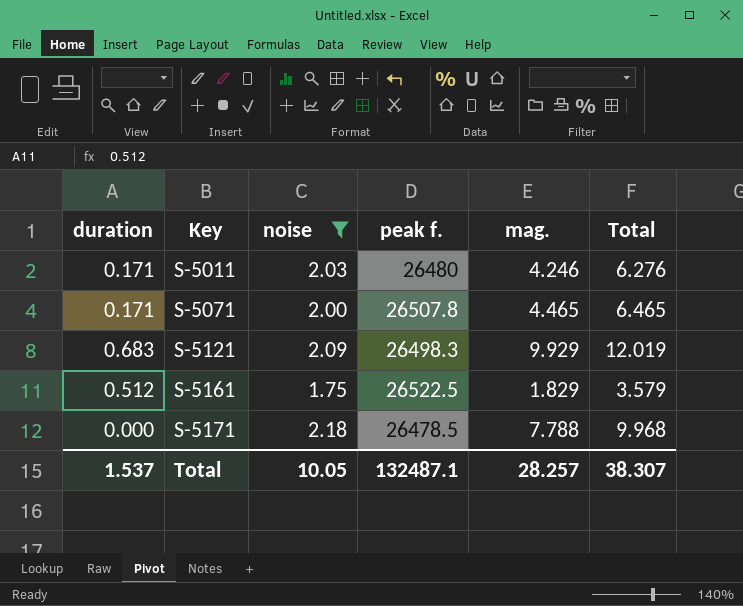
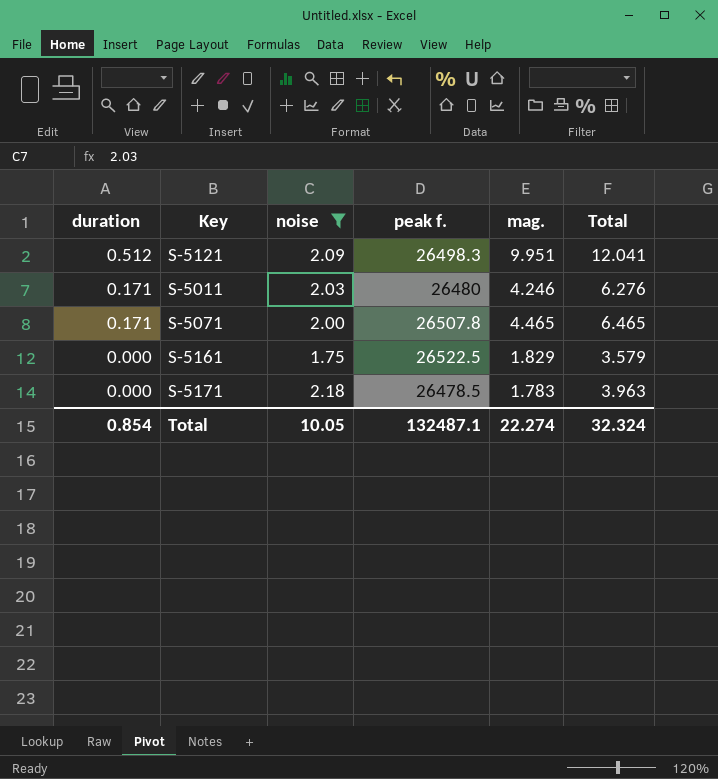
row order: Key ascending -> duration descending
S-5121 | duration: 0.683 -> 0.512
S-5121 | mag.: 9.929 -> 9.951
S-5121 | Total: 12.019 -> 12.041
S-5161 | duration: 0.512 -> 0.000
S-5171 | mag.: 7.788 -> 1.783
S-5171 | Total: 9.968 -> 3.963
Total | duration: 1.537 -> 0.854
Total | mag.: 28.257 -> 22.274
Total | Total: 38.307 -> 32.324

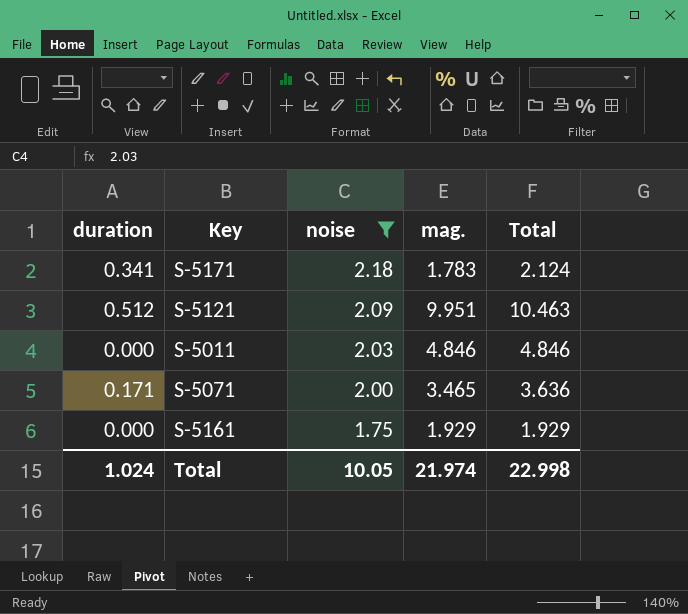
row order: duration descending -> noise descending
column peak f. | position: 4 -> none
column Total | formula: [noise] + [mag.] -> [duration] + [mag.]
S-5171 | duration: 0.000 -> 0.341
S-5011 | duration: 0.171 -> 0.000
S-5011 | mag.: 4.246 -> 4.846
S-5071 | mag.: 4.465 -> 3.465
S-5161 | mag.: 1.829 -> 1.929
Total | duration: 0.854 -> 1.024
Total | mag.: 22.274 -> 21.974
Total | Total: 32.324 -> 22.998

